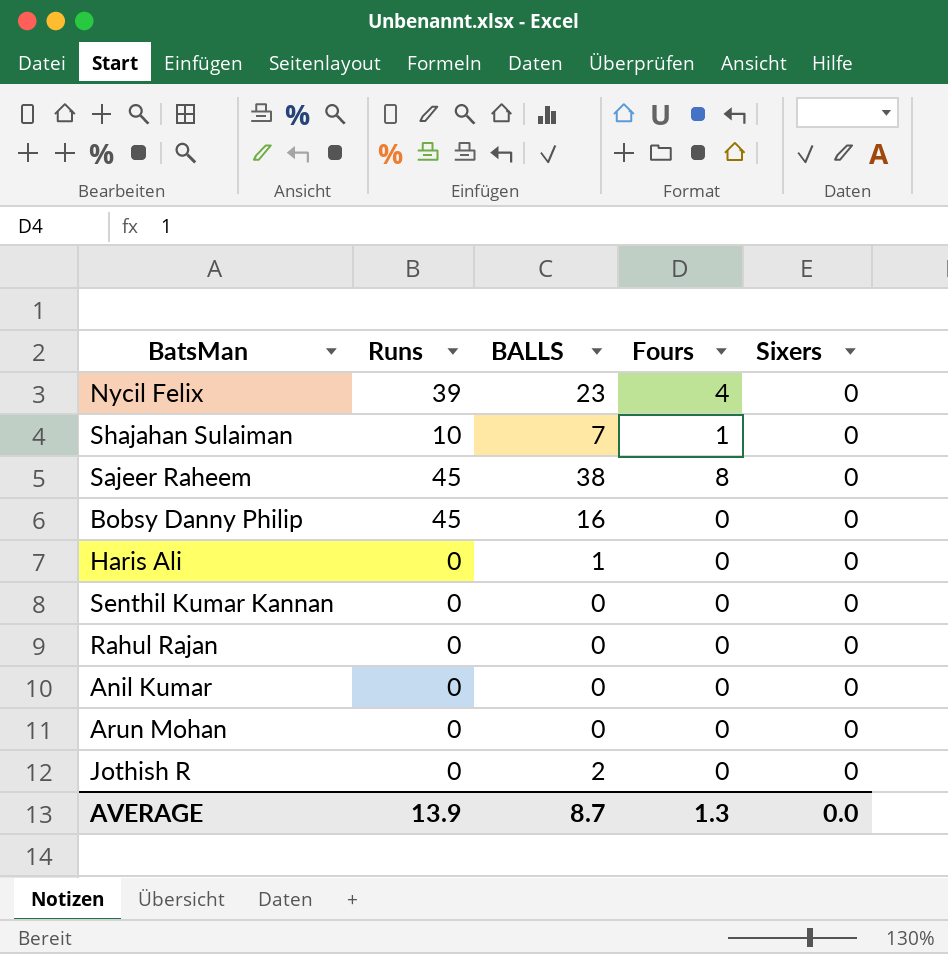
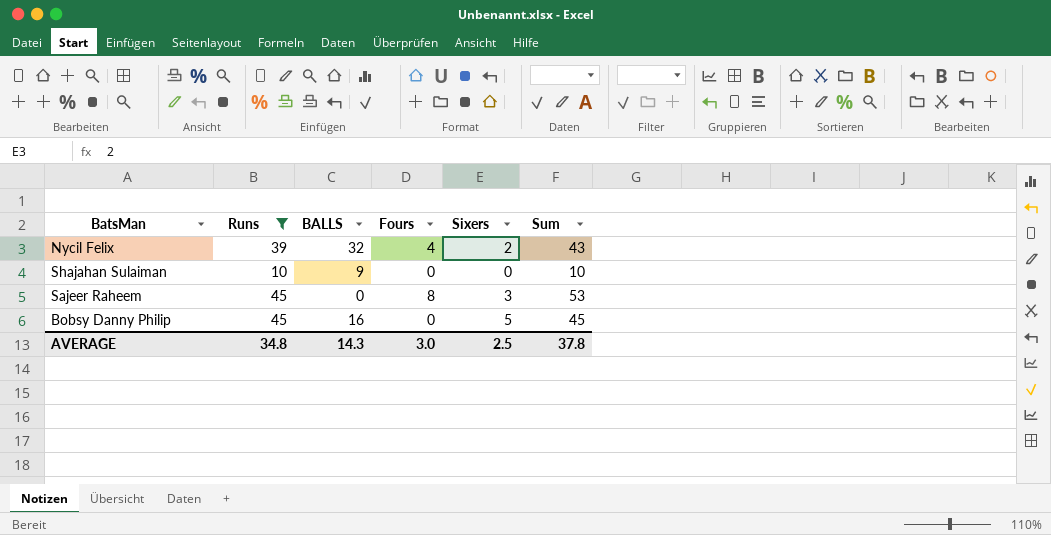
filter: none -> Runs != 0
column Sum | formula: none -> [Runs] + [Fours]
Nycil Felix | BALLS: 23 -> 32
Nycil Felix | Sixers: 0 -> 2
Shajahan Sulaiman | BALLS: 7 -> 9
Shajahan Sulaiman | Fours: 1 -> 0
Sajeer Raheem | BALLS: 38 -> 0
Sajeer Raheem | Sixers: 0 -> 3
Bobsy Danny Philip | Sixers: 0 -> 5
AVERAGE | Runs: 13.9 -> 34.8
AVERAGE | BALLS: 8.7 -> 14.3
AVERAGE | Fours: 1.3 -> 3.0
AVERAGE | Sixers: 0.0 -> 2.5

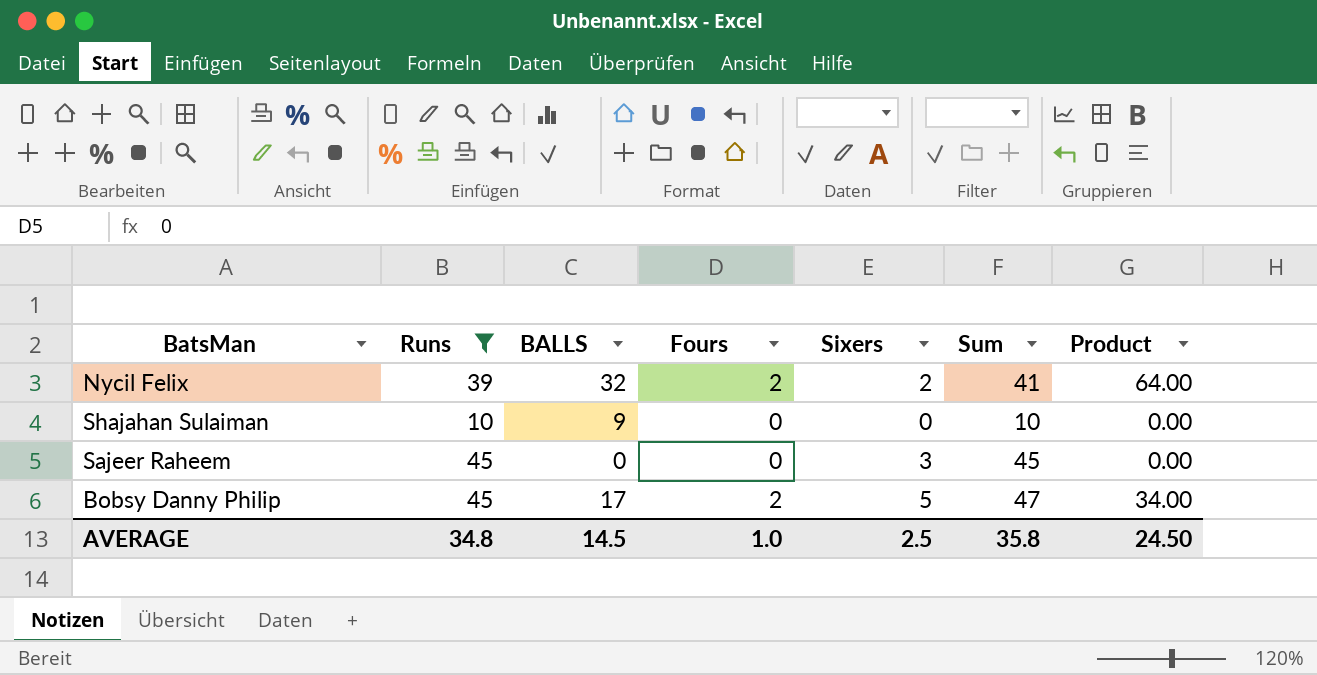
column Product | formula: none -> [BALLS] * [Fours]
Nycil Felix | Fours: 4 -> 2
Nycil Felix | Sum: 43 -> 41
Sajeer Raheem | Fours: 8 -> 0
Sajeer Raheem | Sum: 53 -> 45
Bobsy Danny Philip | BALLS: 16 -> 17
Bobsy Danny Philip | Fours: 0 -> 2
Bobsy Danny Philip | Sum: 45 -> 47
AVERAGE | BALLS: 14.3 -> 14.5
AVERAGE | Fours: 3.0 -> 1.0
AVERAGE | Sum: 37.8 -> 35.8

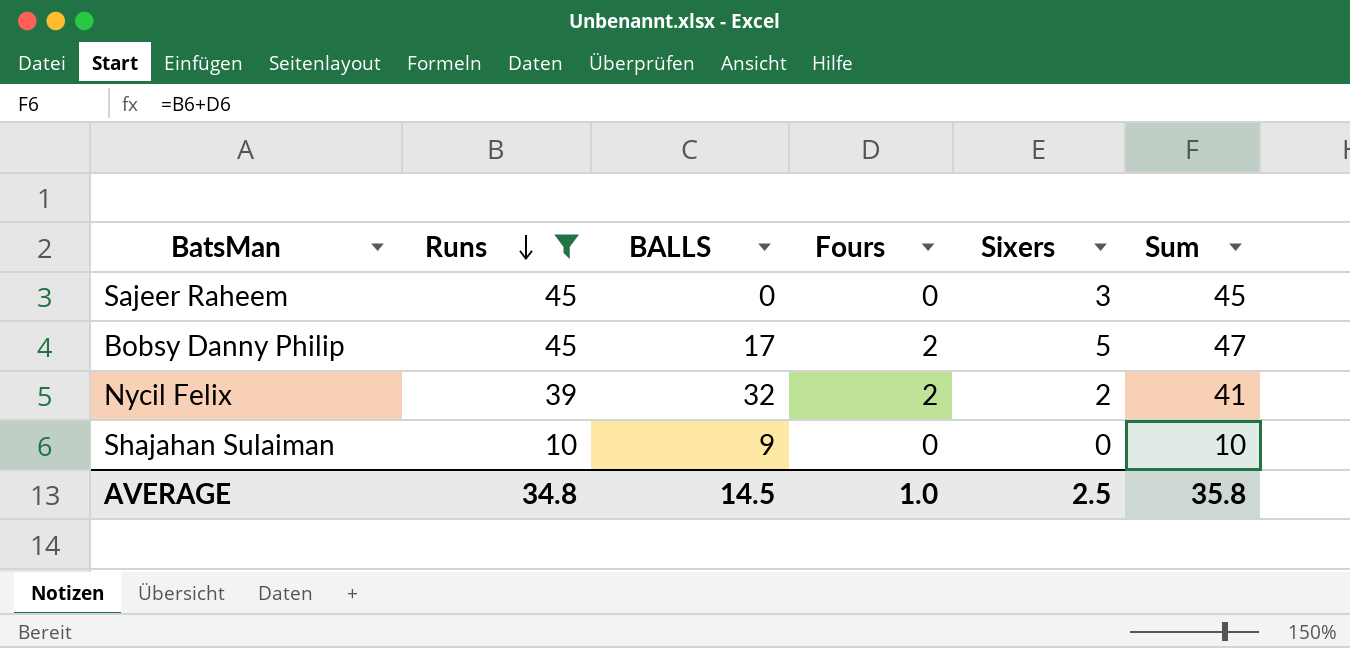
row order: none -> Runs descending
column Product | formula: [BALLS] * [Fours] -> none

